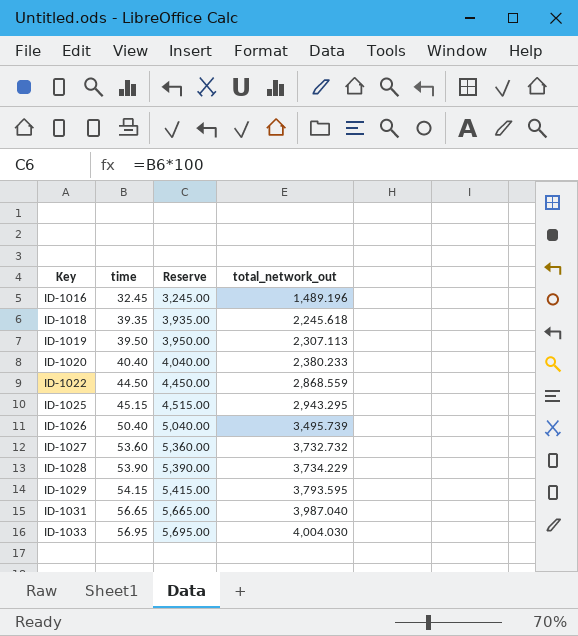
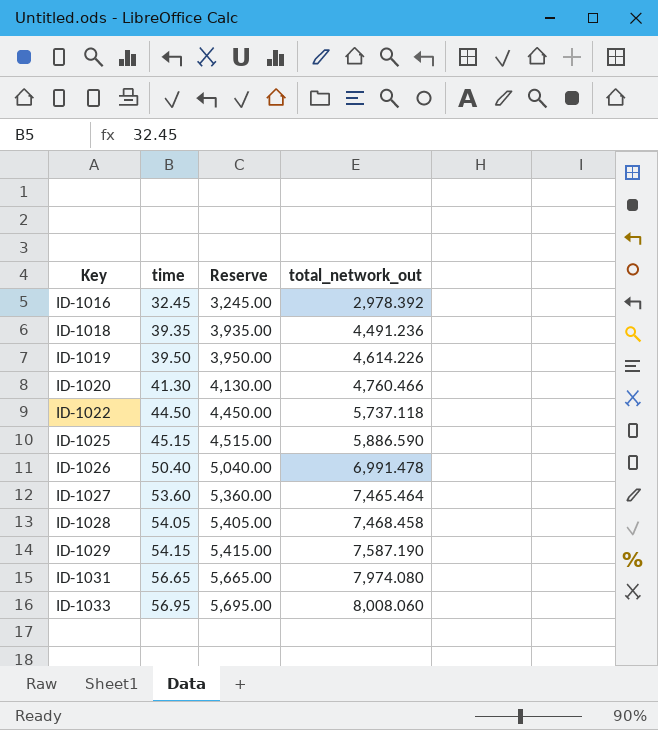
ID-1016 | total_network_out: 1,489.196 -> 2,978.392
ID-1018 | total_network_out: 2,245.618 -> 4,491.236
ID-1019 | total_network_out: 2,307.113 -> 4,614.226
ID-1020 | time: 40.40 -> 41.30
ID-1020 | Reserve: 4,040.00 -> 4,130.00
ID-1020 | total_network_out: 2,380.233 -> 4,760.466
ID-1022 | total_network_out: 2,868.559 -> 5,737.118
ID-1025 | total_network_out: 2,943.295 -> 5,886.590
ID-1026 | total_network_out: 3,495.739 -> 6,991.478
ID-1027 | total_network_out: 3,732.732 -> 7,465.464
ID-1028 | time: 53.90 -> 54.05
ID-1028 | Reserve: 5,390.00 -> 5,405.00
ID-1028 | total_network_out: 3,734.229 -> 7,468.458
ID-1029 | total_network_out: 3,793.595 -> 7,587.190
ID-1031 | total_network_out: 3,987.040 -> 7,974.080
ID-1033 | total_network_out: 4,004.030 -> 8,008.060

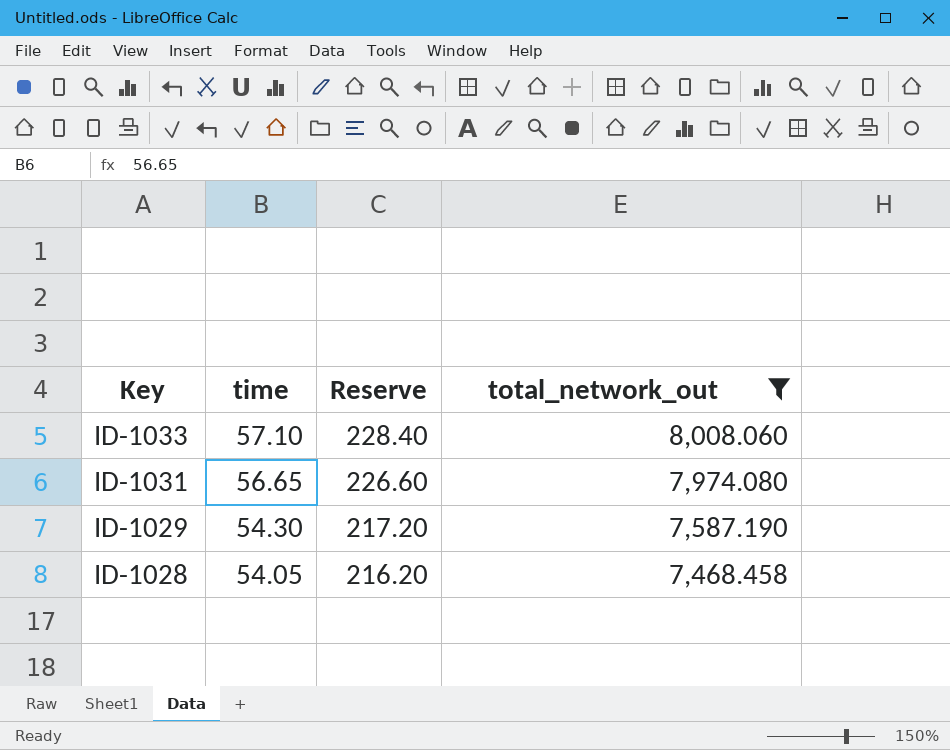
filter: none -> total_network_out >= 7,468.458
row order: Key ascending -> Key descending
column Reserve | formula: [time] * 100 -> [time] * 4
ID-1033 | time: 56.95 -> 57.10
ID-1029 | time: 54.15 -> 54.30

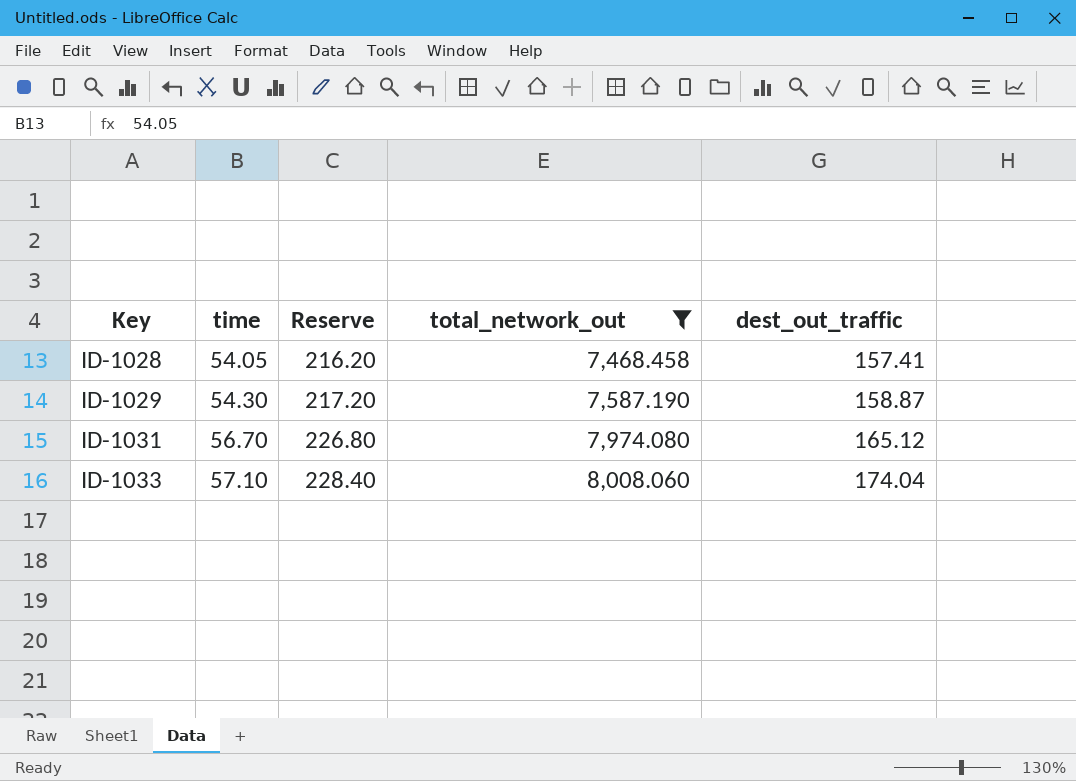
row order: Key descending -> Key ascending
column dest_out_traffic | position: none -> 5
ID-1031 | time: 56.65 -> 56.70
ID-1031 | Reserve: 226.60 -> 226.80

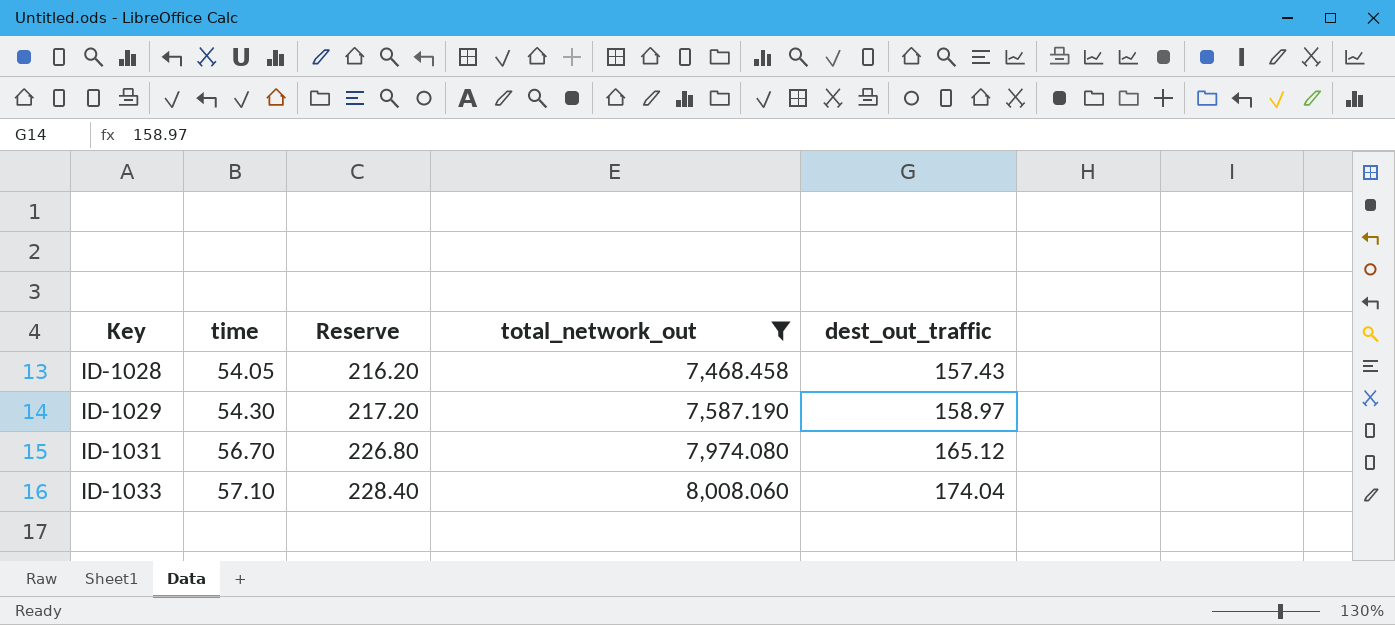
ID-1028 | dest_out_traffic: 157.41 -> 157.43
ID-1029 | dest_out_traffic: 158.87 -> 158.97

